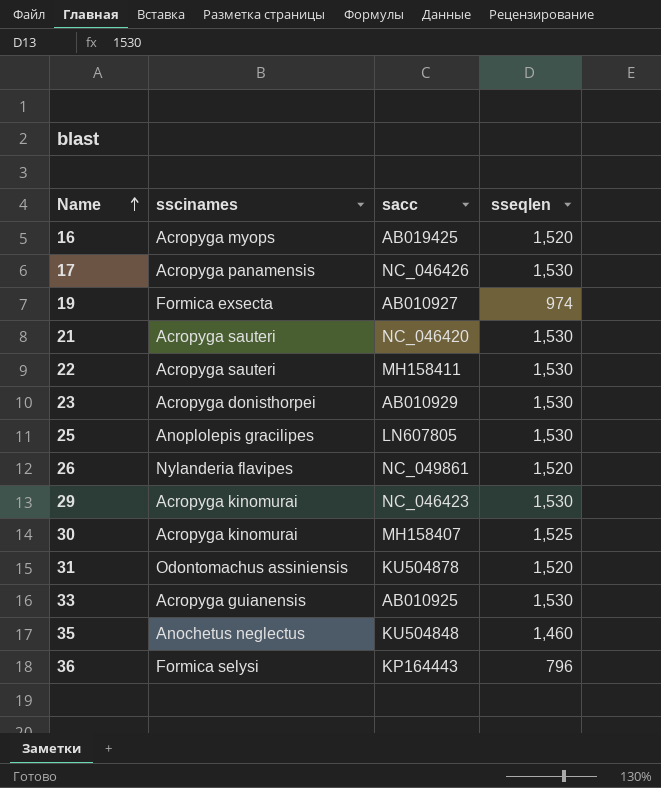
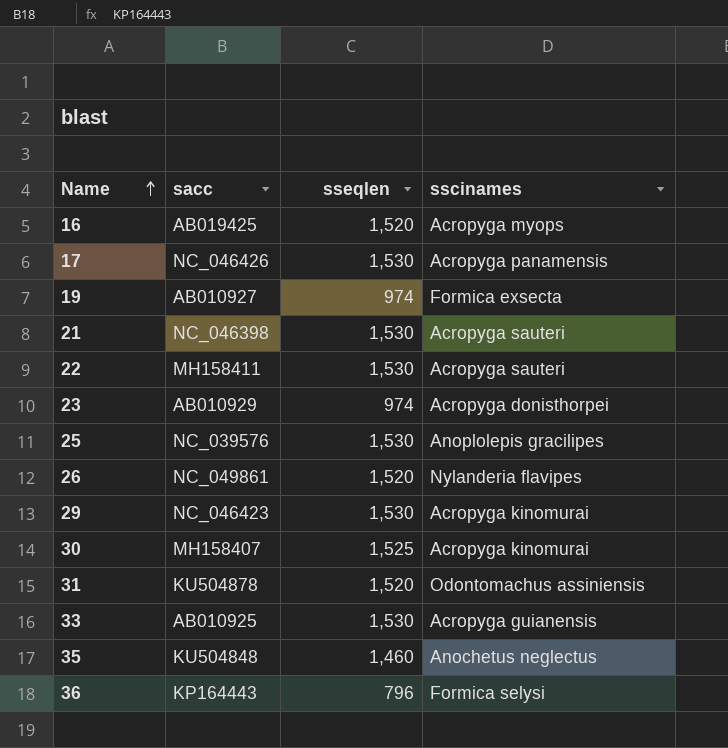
column sscinames | position: 2 -> 4
21 | sacc: NC_046420 -> NC_046398
23 | sseqlen: 1,530 -> 974
25 | sacc: LN607805 -> NC_039576

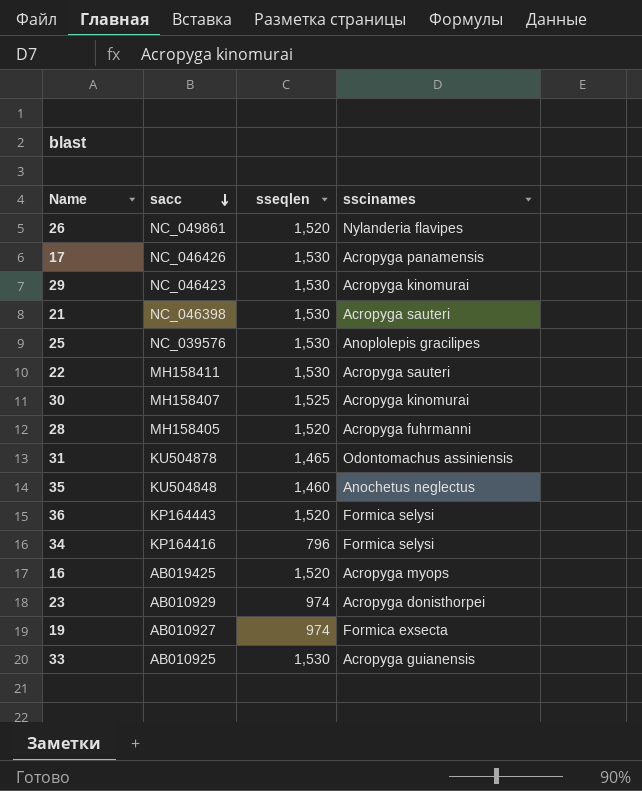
row order: Name ascending -> sacc descending
row 28: none -> MH158405 | 1,520 | Acropyga fuhrmanni
31 | sseqlen: 1,520 -> 1,465
36 | sseqlen: 796 -> 1,520
row 34: none -> KP164416 | 796 | Formica selysi

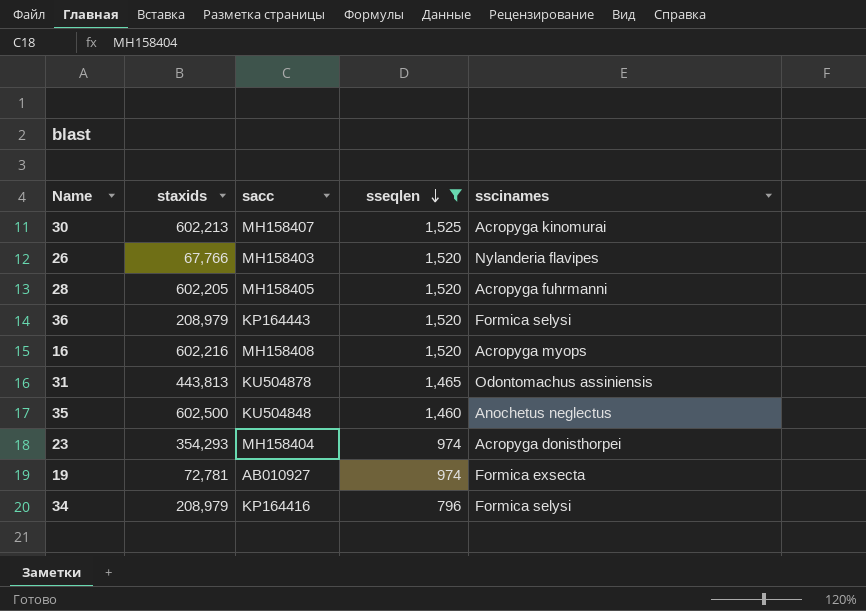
filter: none -> sseqlen != 1,530
row order: sacc descending -> sseqlen descending
column staxids | position: none -> 2
26 | sacc: NC_049861 -> MH158403
16 | sacc: AB019425 -> MH158408
23 | sacc: AB010929 -> MH158404

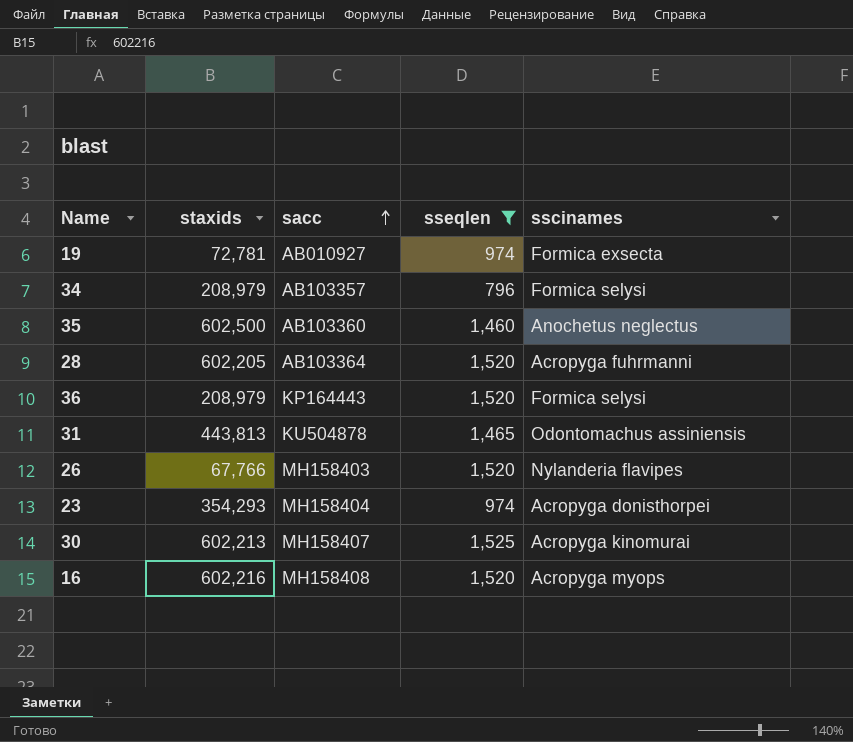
row order: sseqlen descending -> sacc ascending
34 | sacc: KP164416 -> AB103357
35 | sacc: KU504848 -> AB103360
28 | sacc: MH158405 -> AB103364

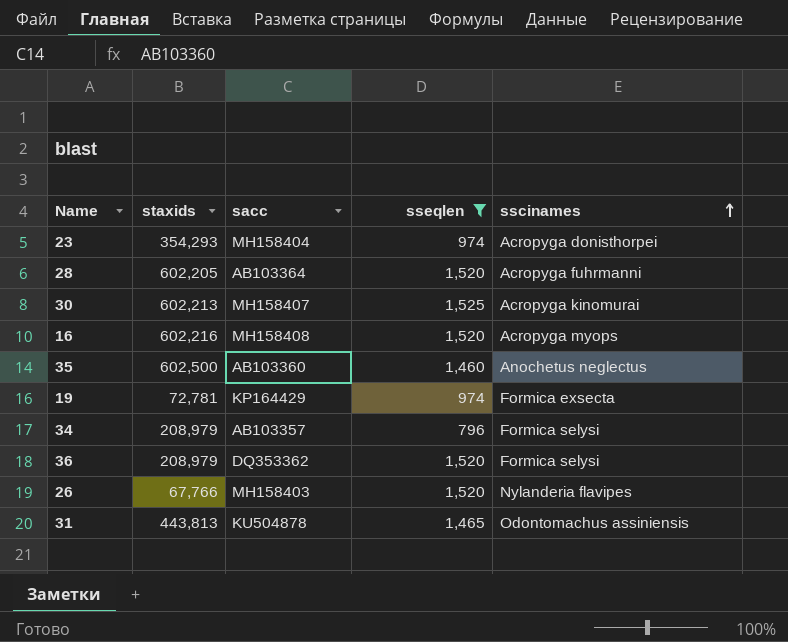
row order: sacc ascending -> sscinames ascending
19 | sacc: AB010927 -> KP164429
36 | sacc: KP164443 -> DQ353362

